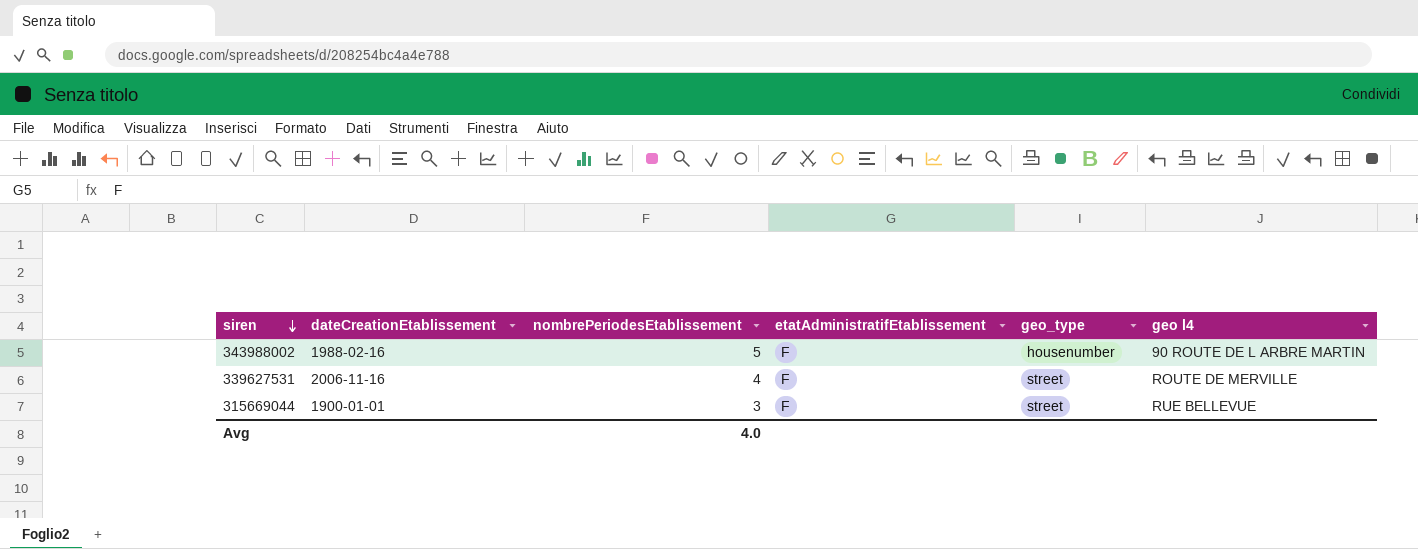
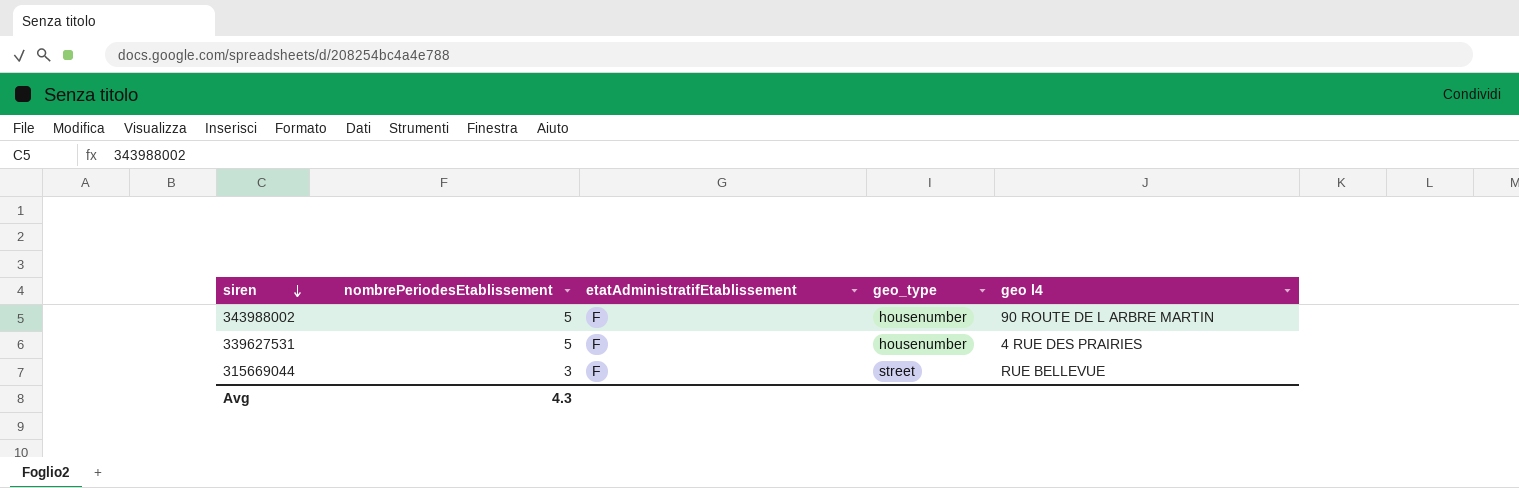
column dateCreationEtablissement | position: 2 -> none
339627531 | nombrePeriodesEtablissement: 4 -> 5
339627531 | geo_type: street -> housenumber
339627531 | geo l4: ROUTE DE MERVILLE -> 4 RUE DES PRAIRIES
Avg | nombrePeriodesEtablissement: 4.0 -> 4.3

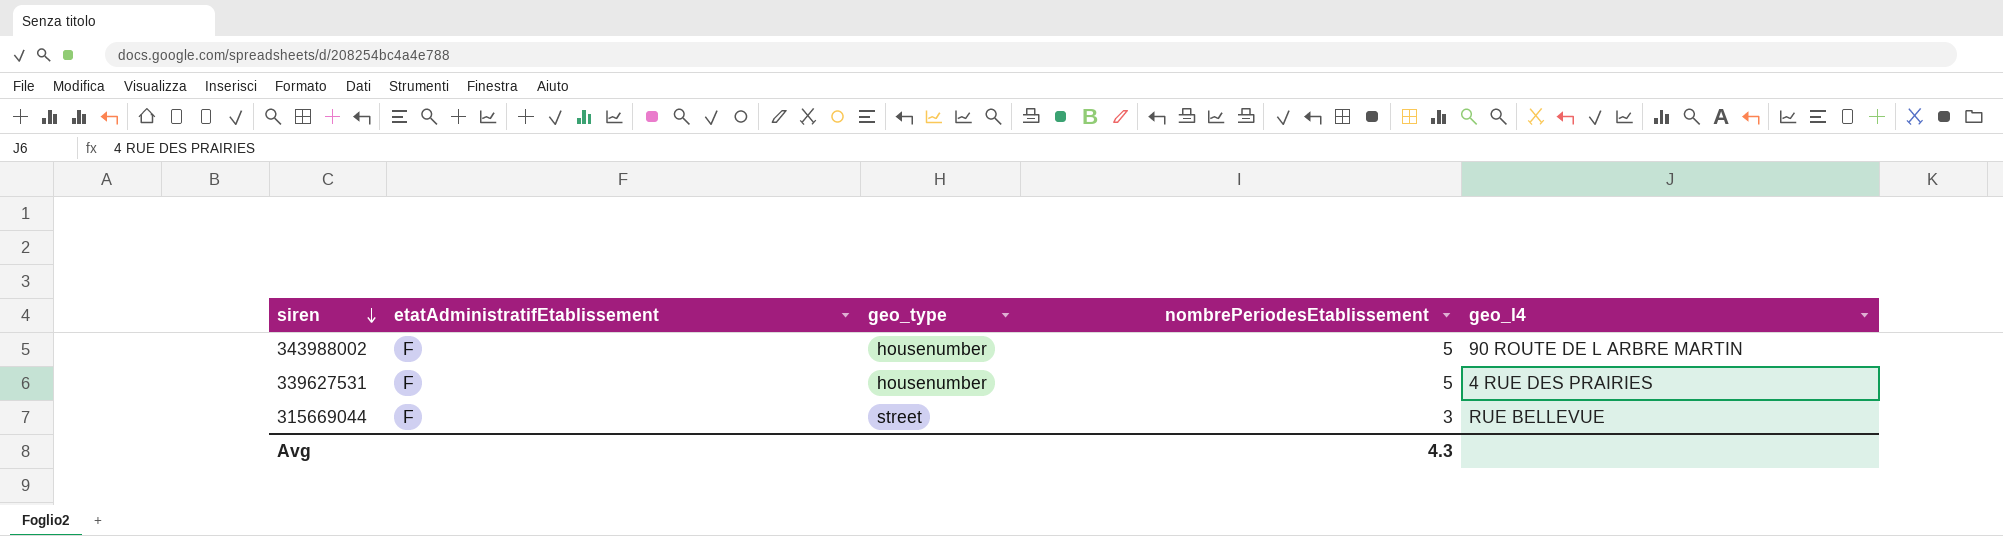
column nombrePeriodesEtablissement | position: 2 -> 4
column name: geo l4 -> geo_l4

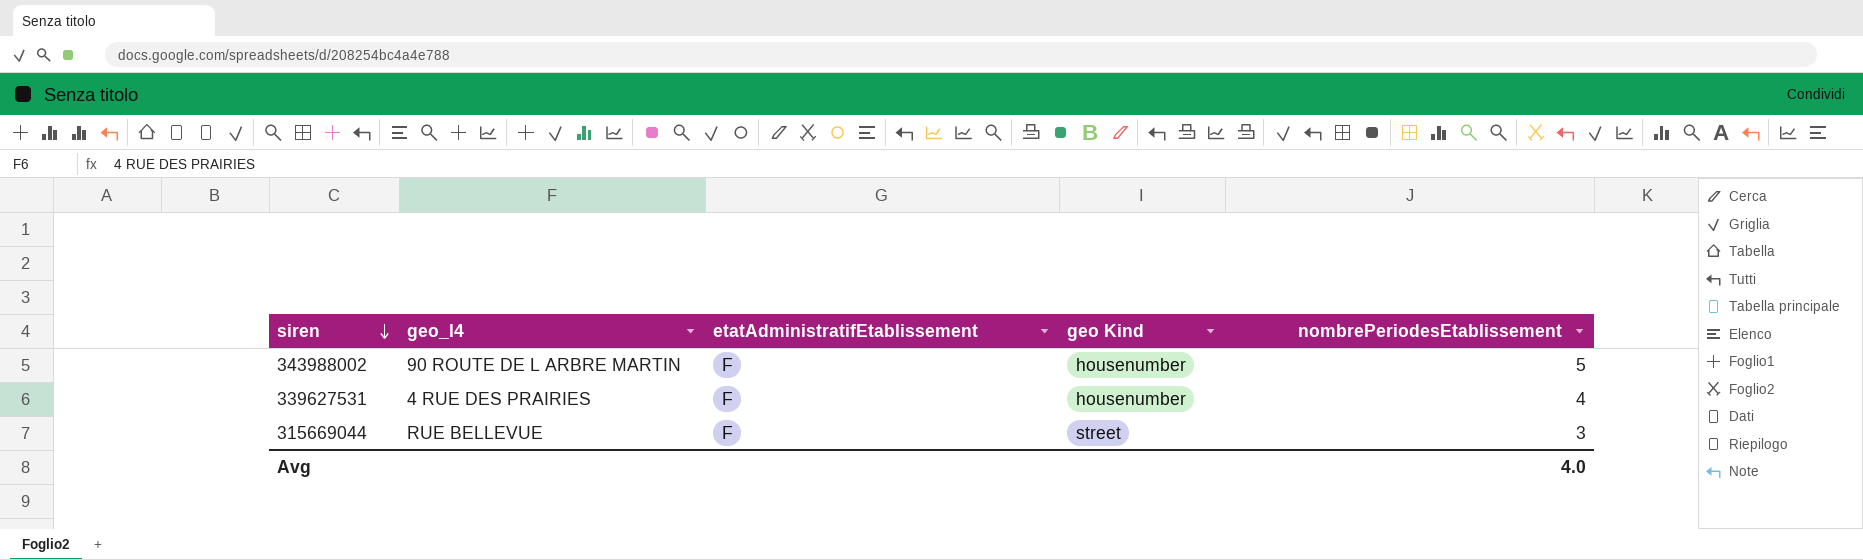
column geo_l4 | position: 5 -> 2
column name: geo_type -> geo Kind
339627531 | nombrePeriodesEtablissement: 5 -> 4
Avg | nombrePeriodesEtablissement: 4.3 -> 4.0

